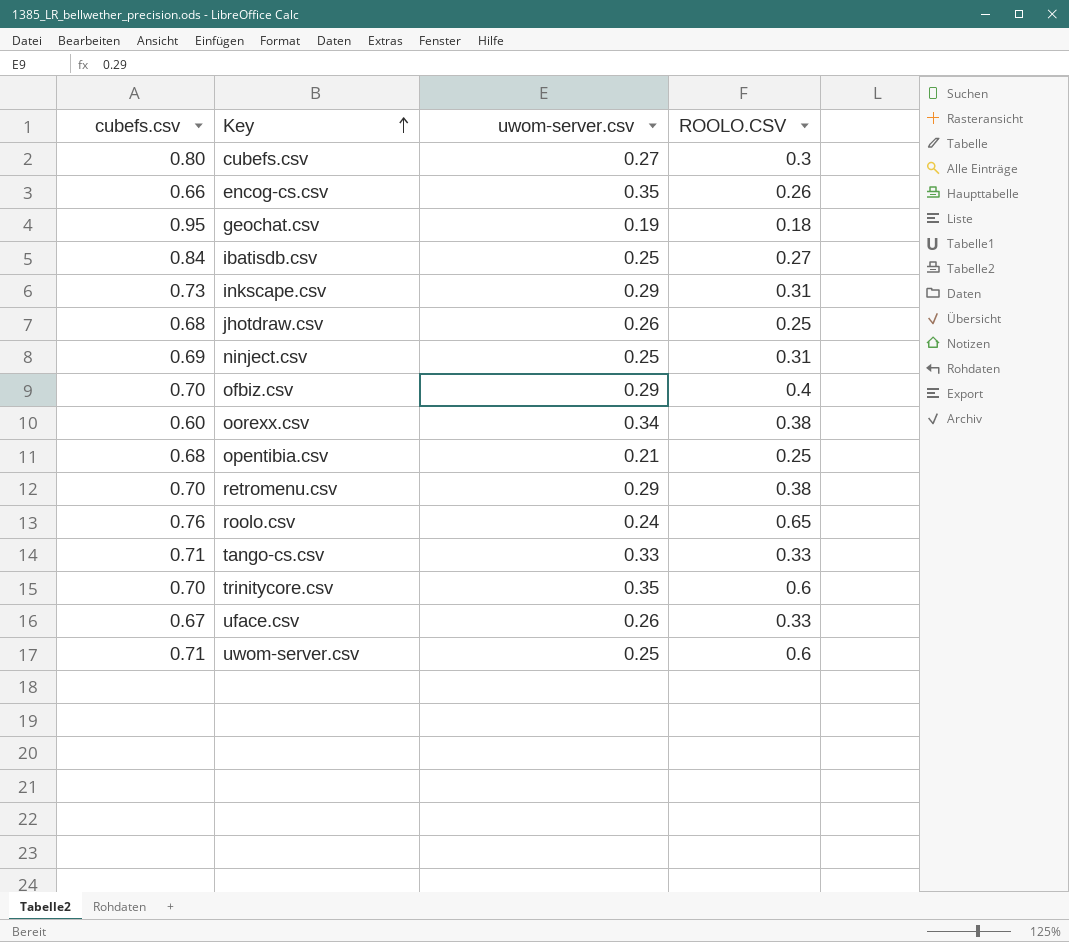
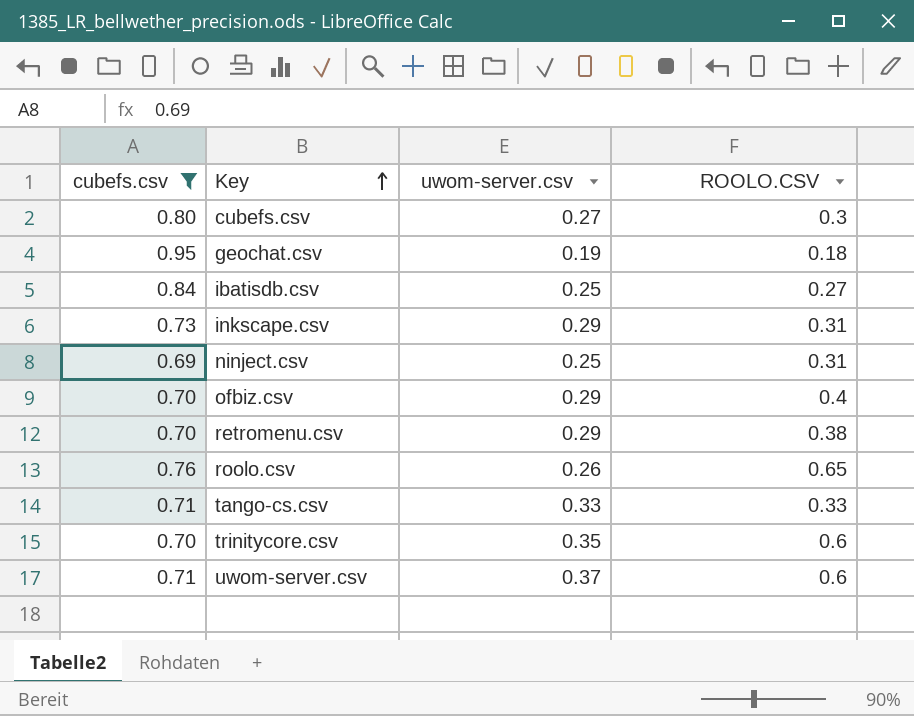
filter: none -> cubefs.csv >= 0.69
roolo.csv | uwom-server.csv: 0.24 -> 0.26
uwom-server.csv | uwom-server.csv: 0.25 -> 0.37

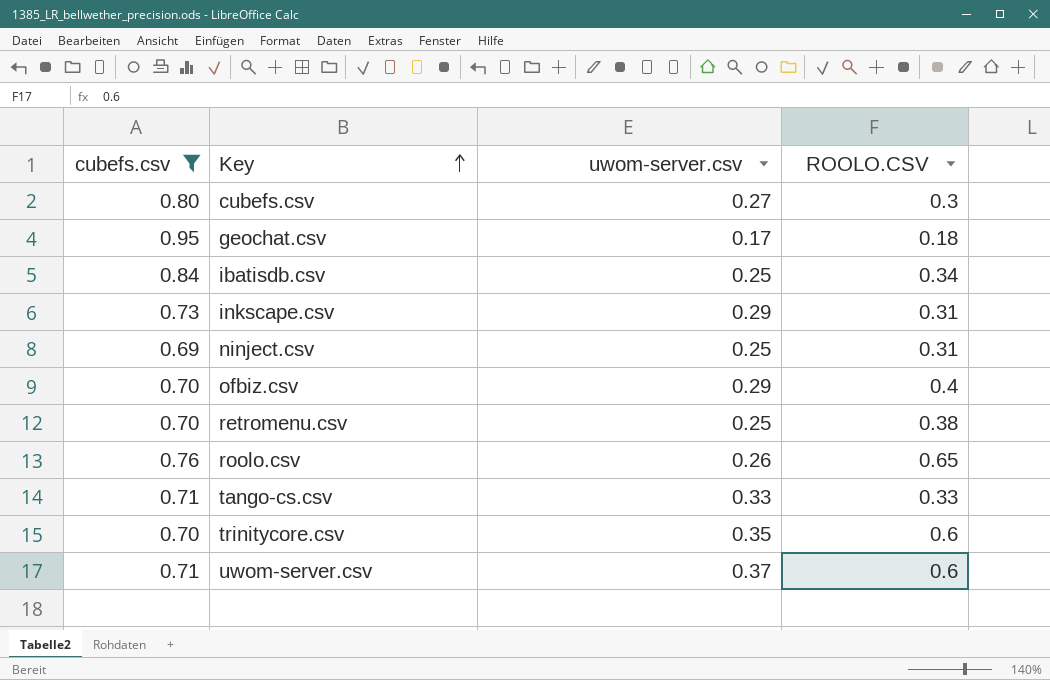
geochat.csv | uwom-server.csv: 0.19 -> 0.17
ibatisdb.csv | ROOLO.CSV: 0.27 -> 0.34
retromenu.csv | uwom-server.csv: 0.29 -> 0.25

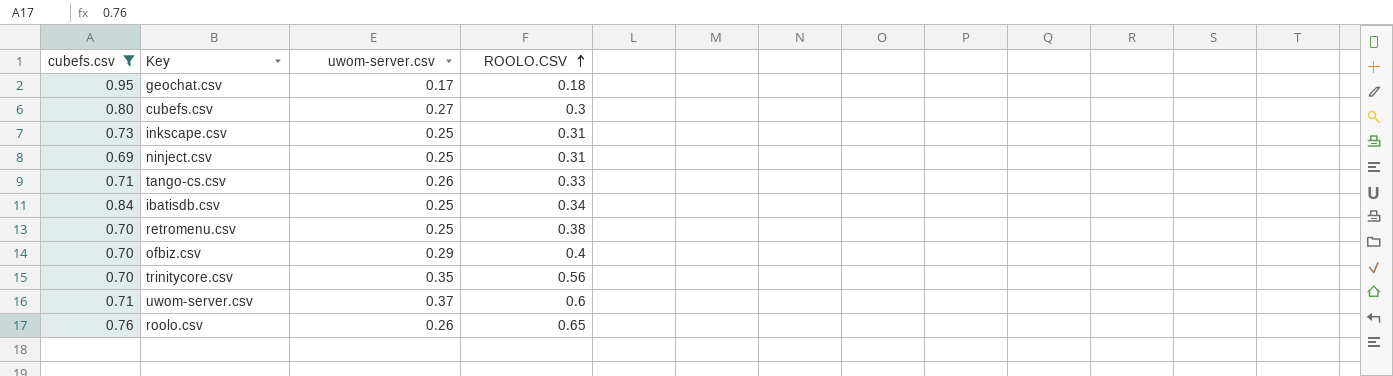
row order: Key ascending -> ROOLO.CSV ascending
inkscape.csv | uwom-server.csv: 0.29 -> 0.25
tango-cs.csv | uwom-server.csv: 0.33 -> 0.26
trinitycore.csv | ROOLO.CSV: 0.6 -> 0.56

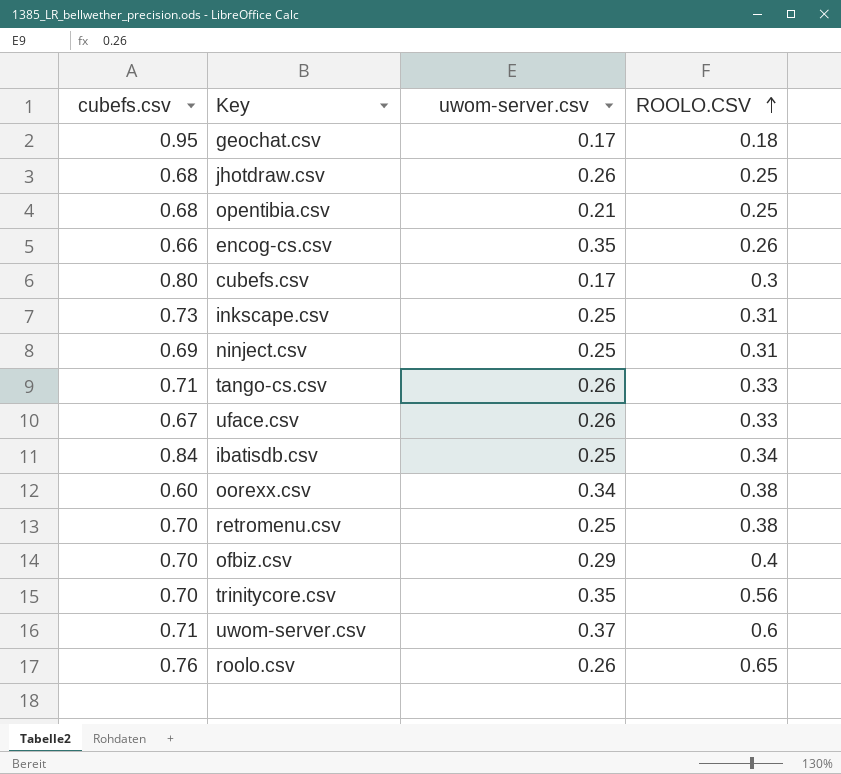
filter: cubefs.csv >= 0.69 -> none
cubefs.csv | uwom-server.csv: 0.27 -> 0.17

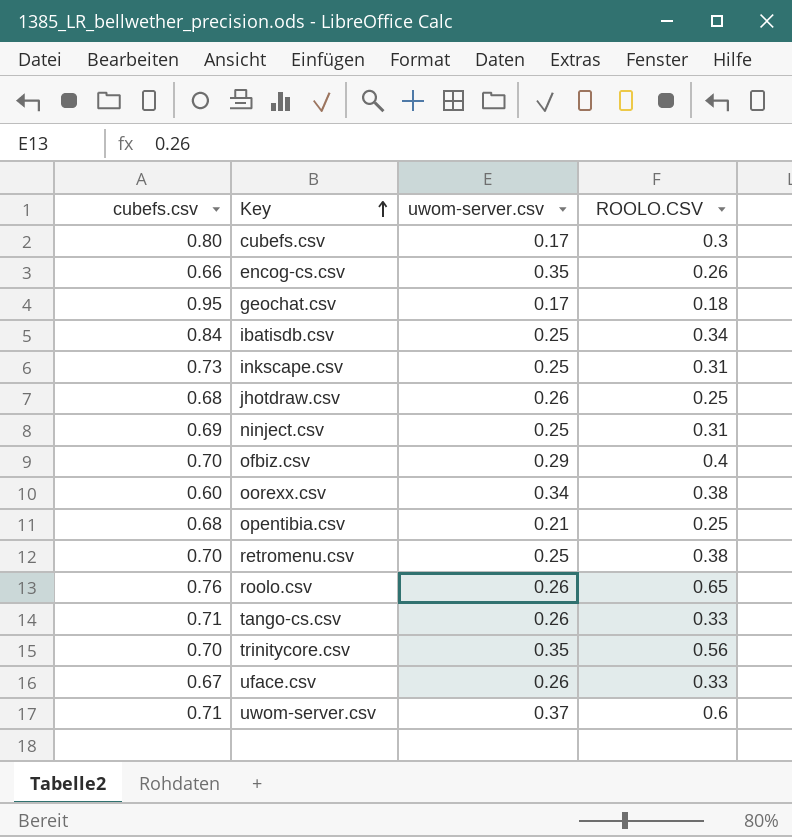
row order: ROOLO.CSV ascending -> Key ascending

